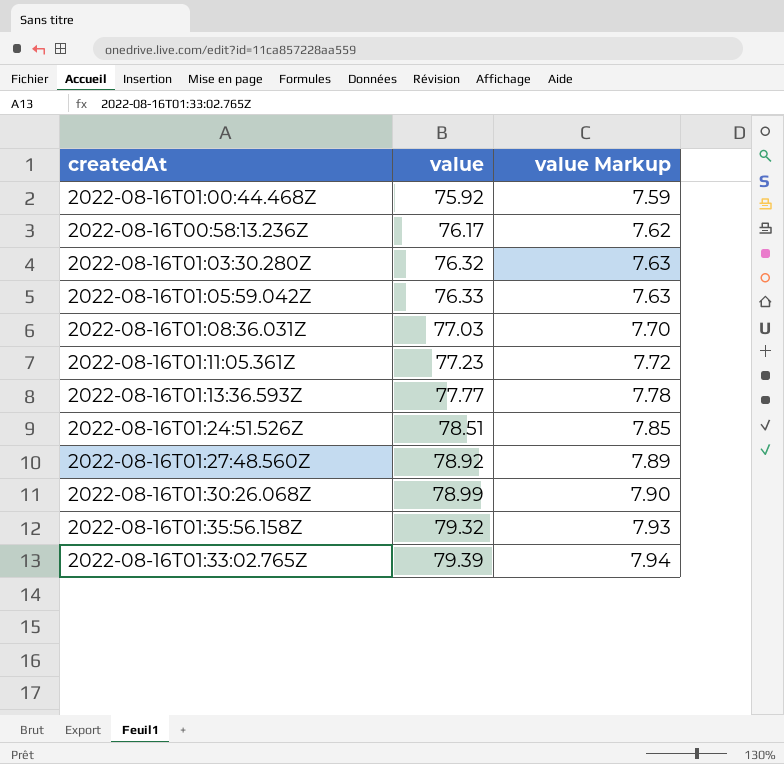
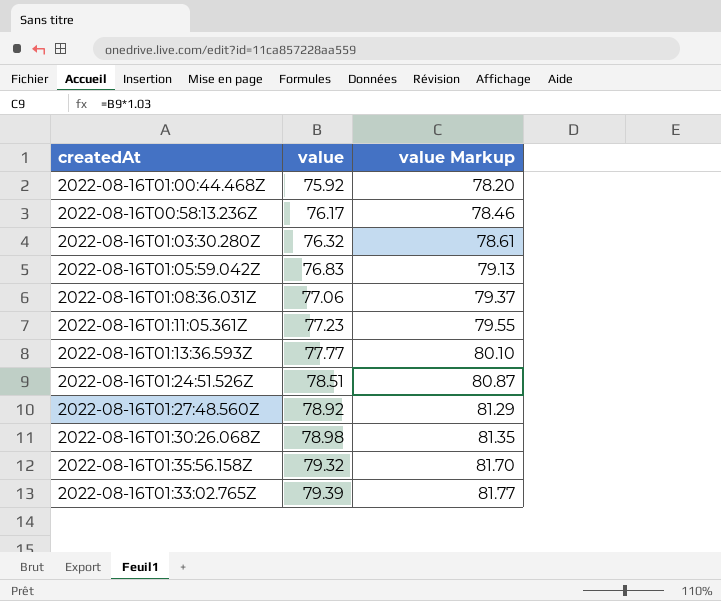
column value Markup | formula: [value] * 0.1 -> [value] * 1.03
2022-08-16T01:05:59.042Z | value: 76.33 -> 76.83
2022-08-16T01:08:36.031Z | value: 77.03 -> 77.06
2022-08-16T01:30:26.068Z | value: 78.99 -> 78.98

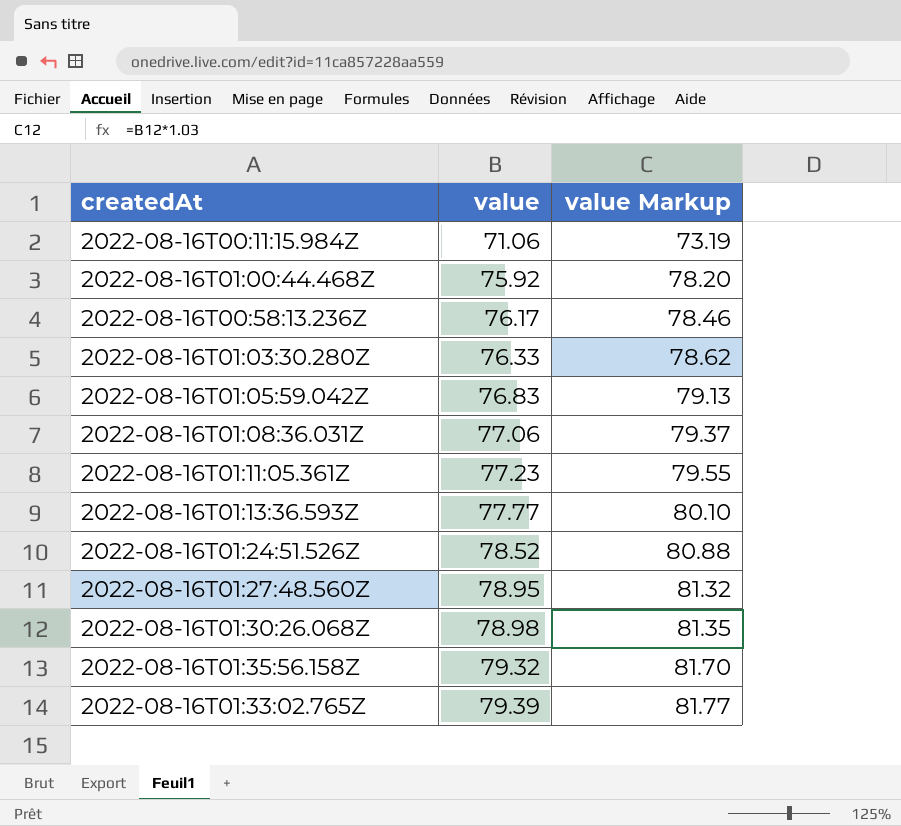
row 2022-08-16T00:11:15.984Z: none -> 71.06 | 73.19
2022-08-16T01:03:30.280Z | value: 76.32 -> 76.33
2022-08-16T01:03:30.280Z | value Markup: 78.61 -> 78.62
2022-08-16T01:24:51.526Z | value: 78.51 -> 78.52
2022-08-16T01:24:51.526Z | value Markup: 80.87 -> 80.88
2022-08-16T01:27:48.560Z | value: 78.92 -> 78.95
2022-08-16T01:27:48.560Z | value Markup: 81.29 -> 81.32

